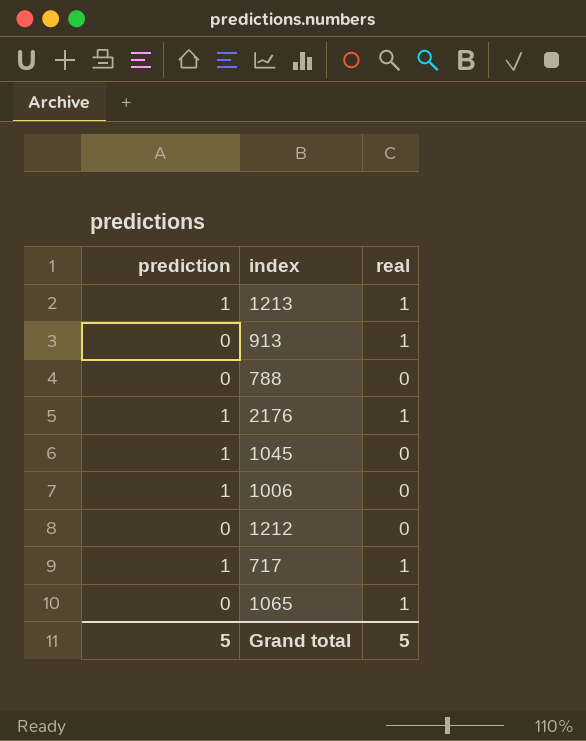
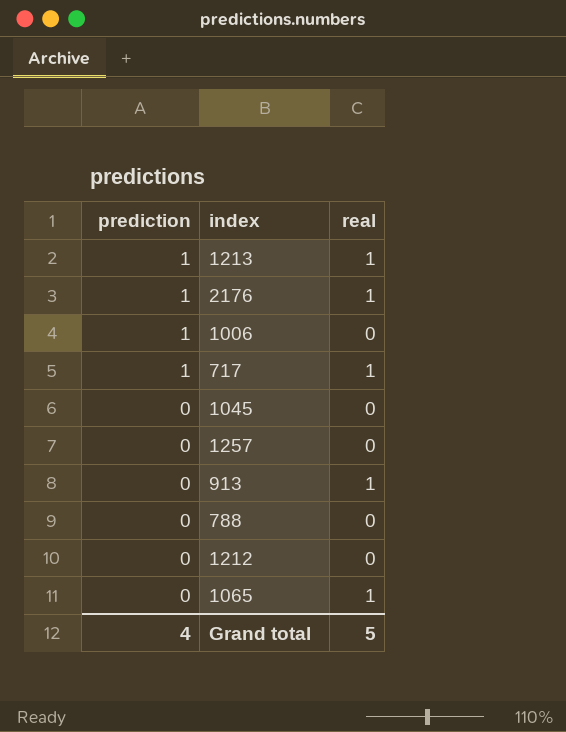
row order: none -> prediction descending
1045 | prediction: 1 -> 0
row 1257: none -> 0 | 0
Grand total | prediction: 5 -> 4

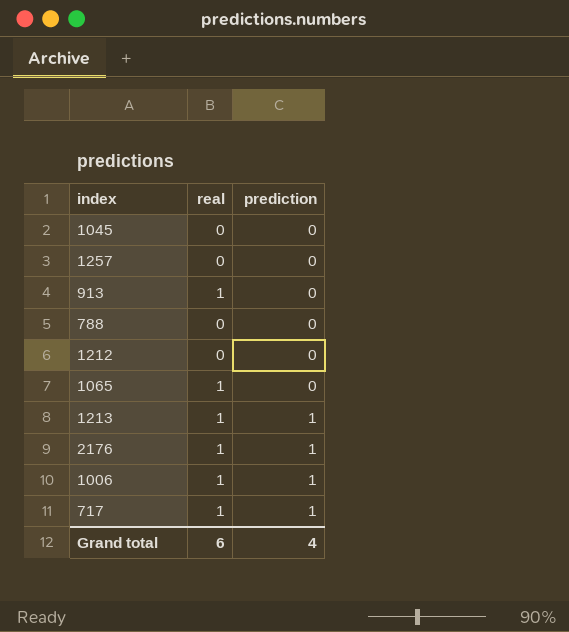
row order: prediction descending -> prediction ascending
column prediction | position: 1 -> 3
1006 | real: 0 -> 1
Grand total | real: 5 -> 6

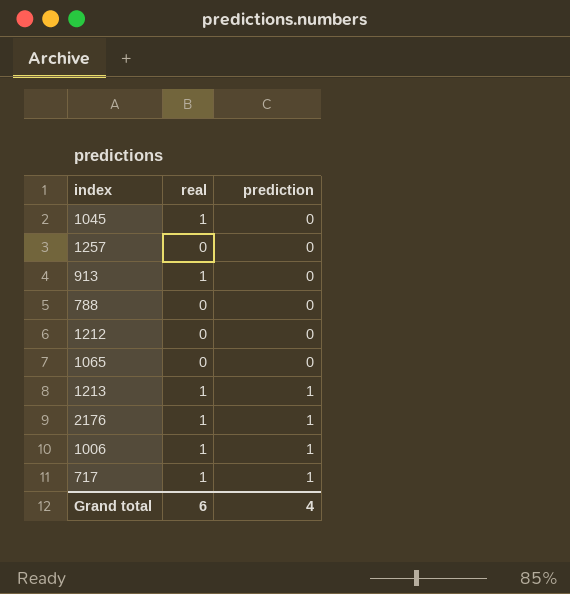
1045 | real: 0 -> 1
1065 | real: 1 -> 0

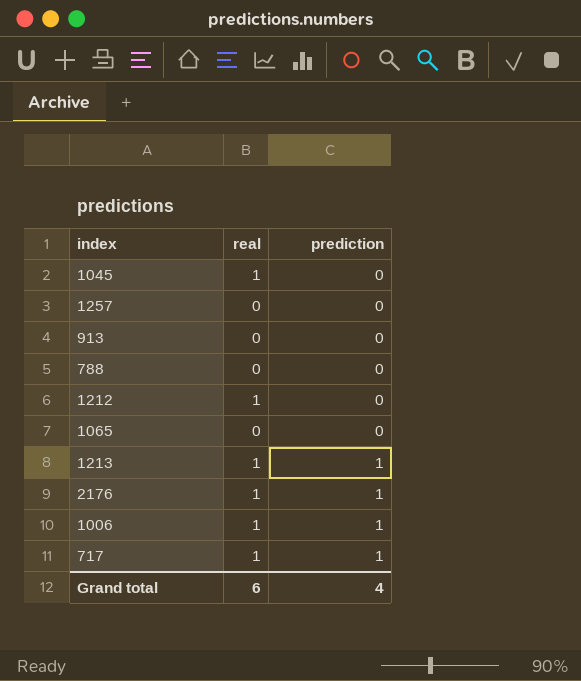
913 | real: 1 -> 0
1212 | real: 0 -> 1

